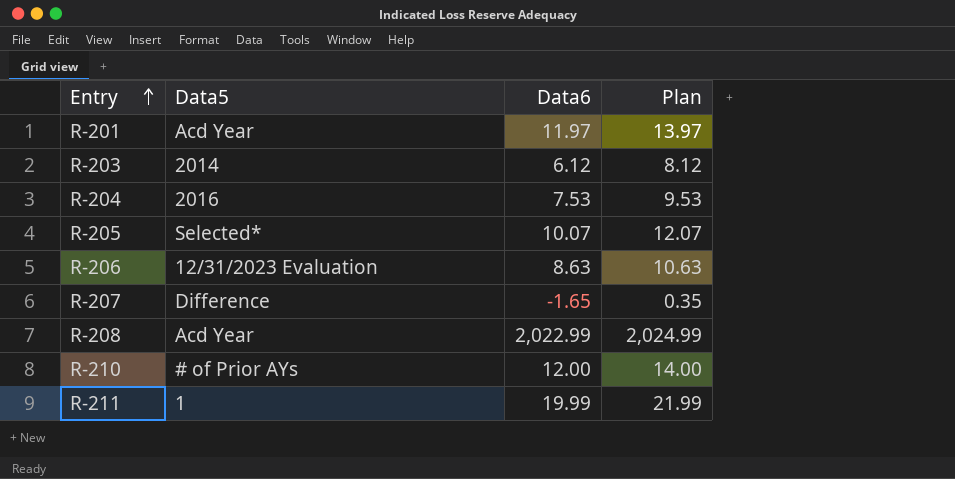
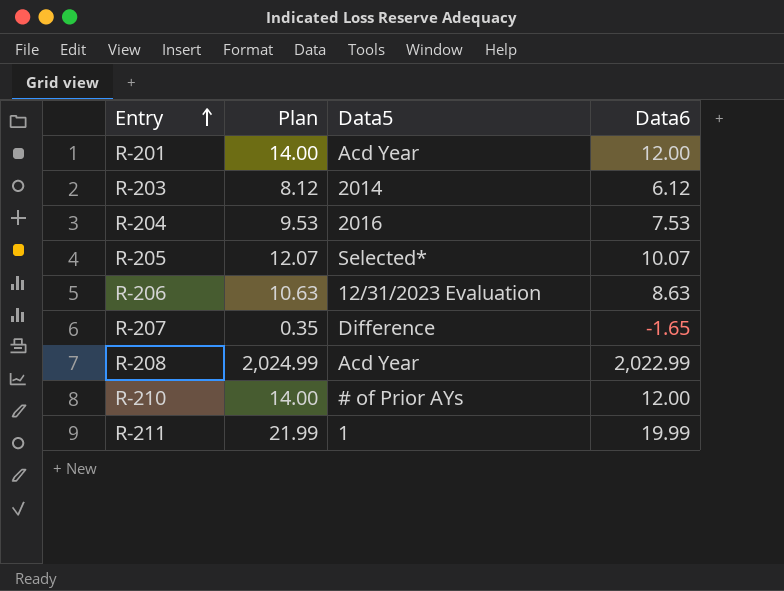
column Plan | position: 4 -> 2
R-201 | Plan: 13.97 -> 14.00
R-201 | Data6: 11.97 -> 12.00

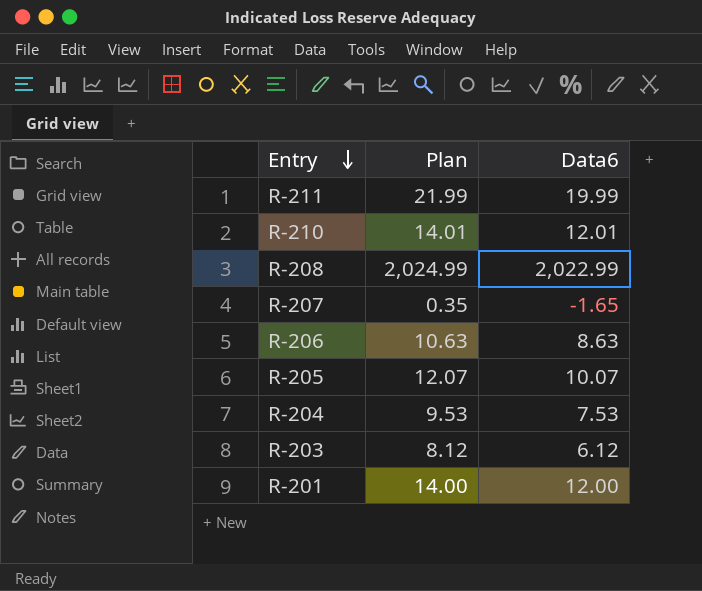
row order: Entry ascending -> Entry descending
column Data5 | position: 3 -> none
R-210 | Plan: 14.00 -> 14.01
R-210 | Data6: 12.00 -> 12.01

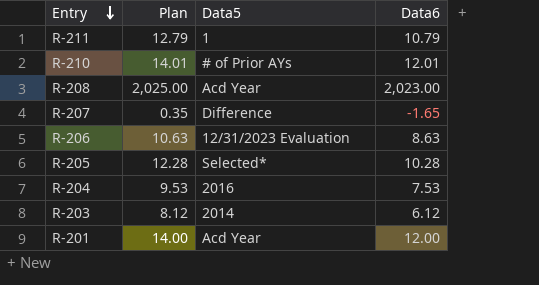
column Data5 | position: none -> 3
R-211 | Plan: 21.99 -> 12.79
R-211 | Data6: 19.99 -> 10.79
R-208 | Plan: 2,024.99 -> 2,025.00
R-208 | Data6: 2,022.99 -> 2,023.00
R-205 | Plan: 12.07 -> 12.28
R-205 | Data6: 10.07 -> 10.28

